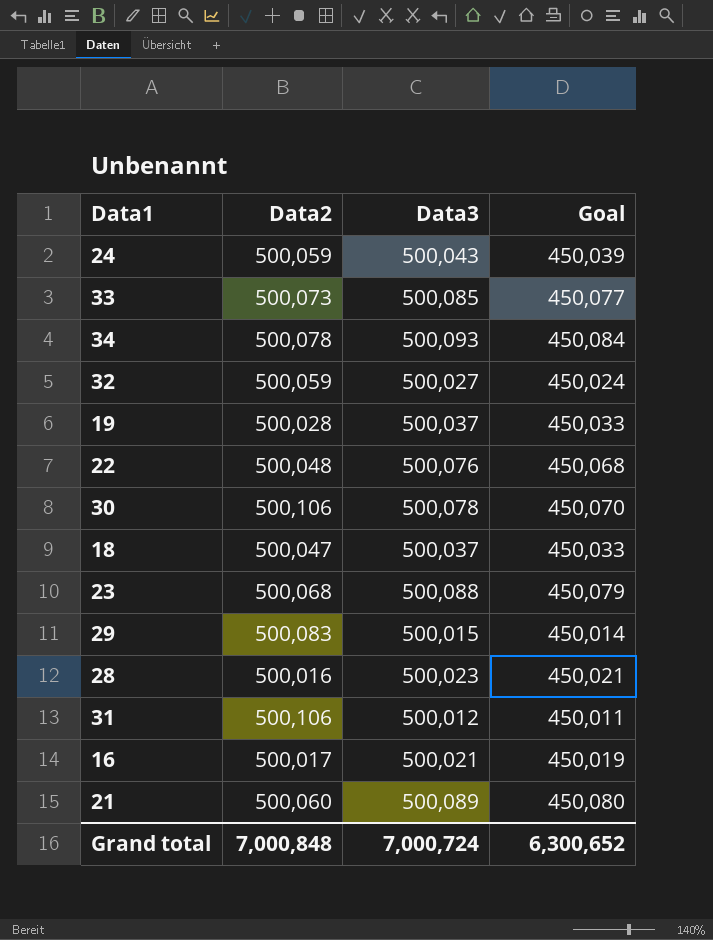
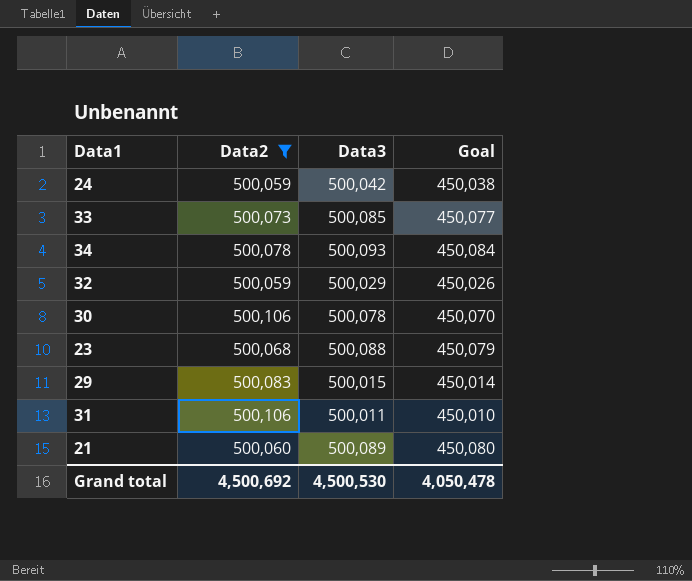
filter: none -> Data2 >= 500,059
24 | Data3: 500,043 -> 500,042
24 | Goal: 450,039 -> 450,038
32 | Data3: 500,027 -> 500,029
32 | Goal: 450,024 -> 450,026
31 | Data3: 500,012 -> 500,011
31 | Goal: 450,011 -> 450,010
Grand total | Data2: 7,000,848 -> 4,500,692
Grand total | Data3: 7,000,724 -> 4,500,530
Grand total | Goal: 6,300,652 -> 4,050,478

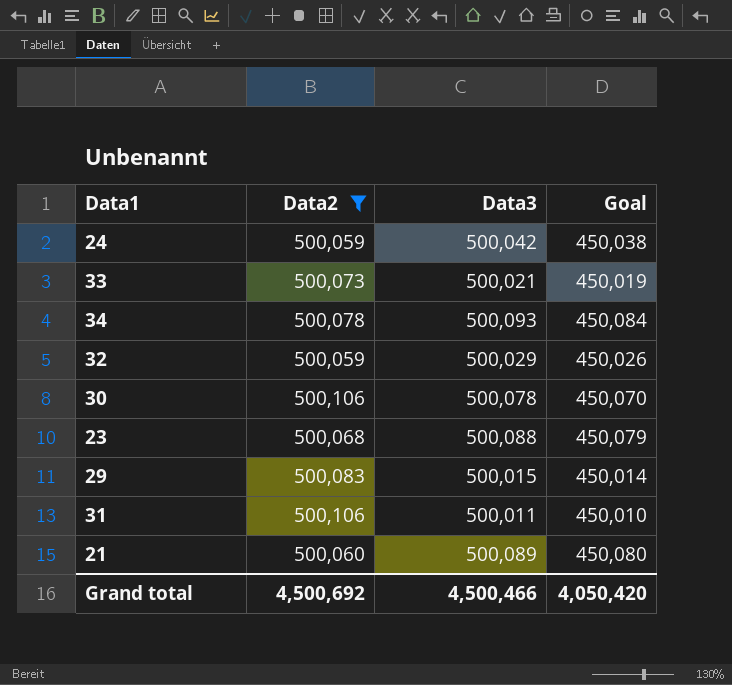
33 | Data3: 500,085 -> 500,021
33 | Goal: 450,077 -> 450,019
Grand total | Data3: 4,500,530 -> 4,500,466
Grand total | Goal: 4,050,478 -> 4,050,420

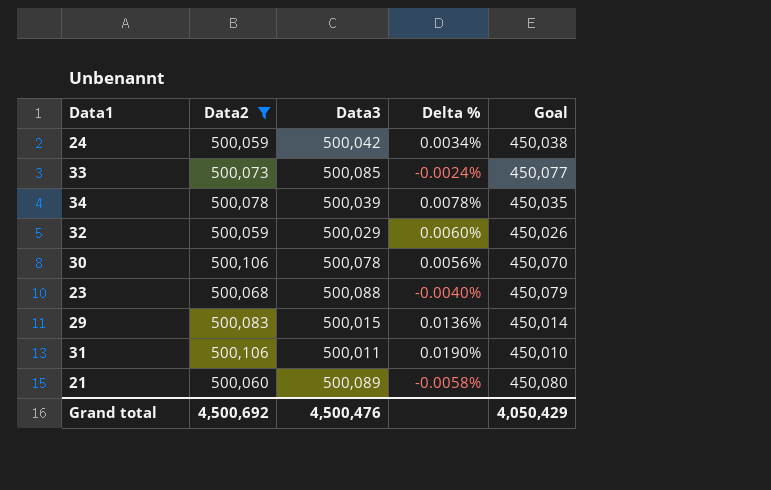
column Delta % | formula: none -> ([Data2] - [Data3]) / [Data3]
33 | Data3: 500,021 -> 500,085
33 | Goal: 450,019 -> 450,077
34 | Data3: 500,093 -> 500,039
34 | Goal: 450,084 -> 450,035
Grand total | Data3: 4,500,466 -> 4,500,476
Grand total | Goal: 4,050,420 -> 4,050,429

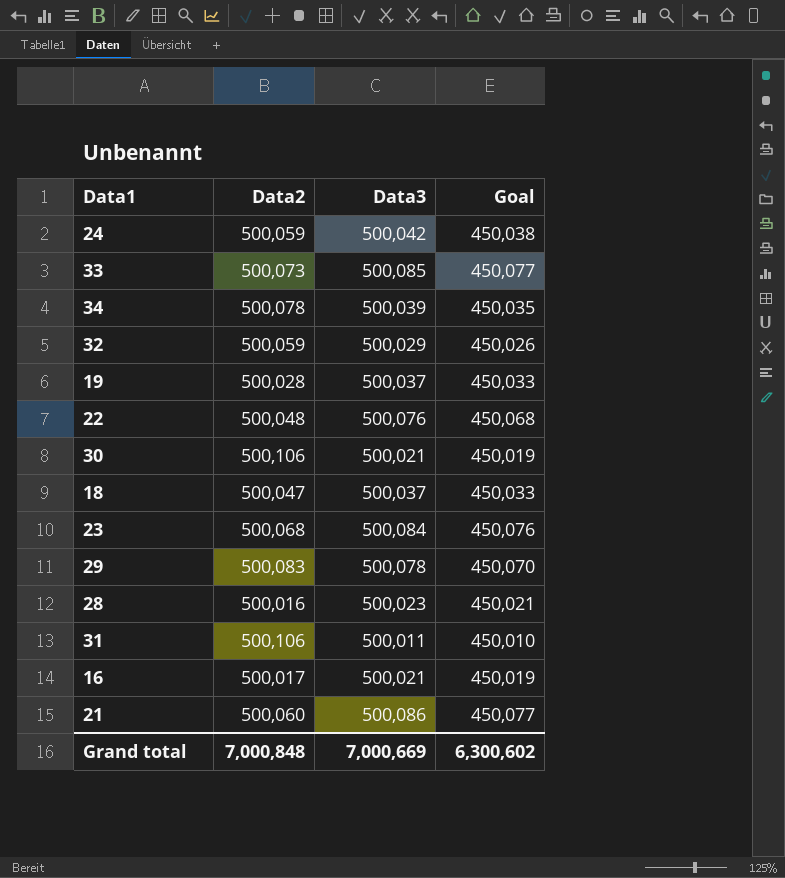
filter: Data2 >= 500,059 -> none
column Delta % | formula: ([Data2] - [Data3]) / [Data3] -> none
30 | Data3: 500,078 -> 500,021
30 | Goal: 450,070 -> 450,019
23 | Data3: 500,088 -> 500,084
23 | Goal: 450,079 -> 450,076
29 | Data3: 500,015 -> 500,078
29 | Goal: 450,014 -> 450,070
21 | Data3: 500,089 -> 500,086
21 | Goal: 450,080 -> 450,077
Grand total | Data2: 4,500,692 -> 7,000,848
Grand total | Data3: 4,500,476 -> 7,000,669
Grand total | Goal: 4,050,429 -> 6,300,602

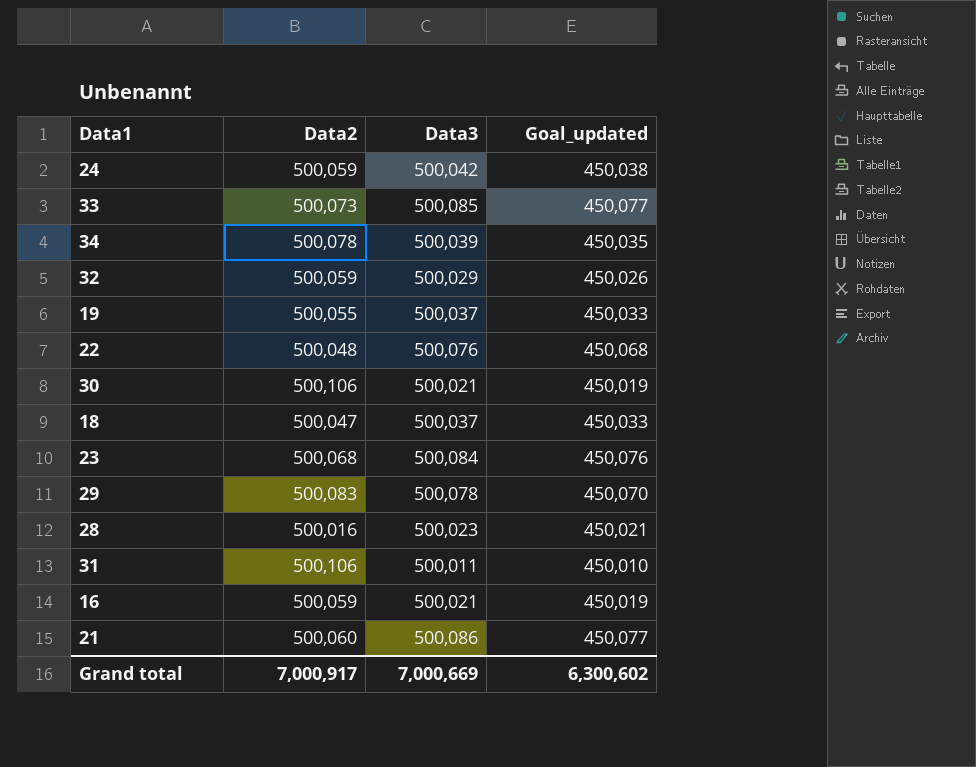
column name: Goal -> Goal_updated
19 | Data2: 500,028 -> 500,055
16 | Data2: 500,017 -> 500,059
Grand total | Data2: 7,000,848 -> 7,000,917

